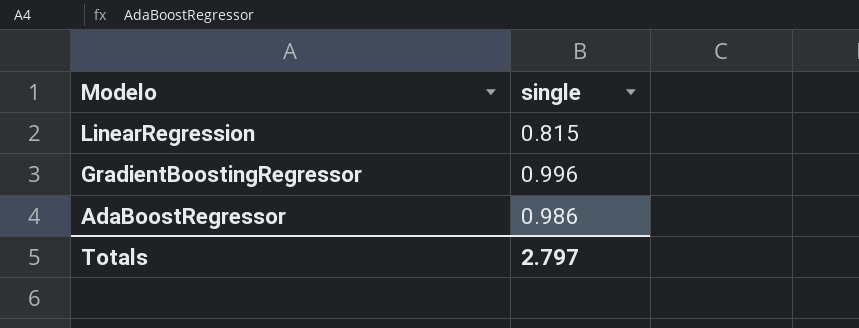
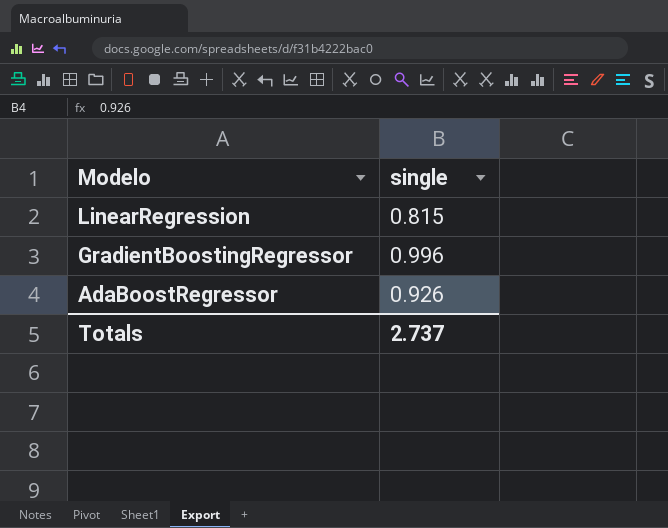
AdaBoostRegressor | single: 0.986 -> 0.926
Totals | single: 2.797 -> 2.737

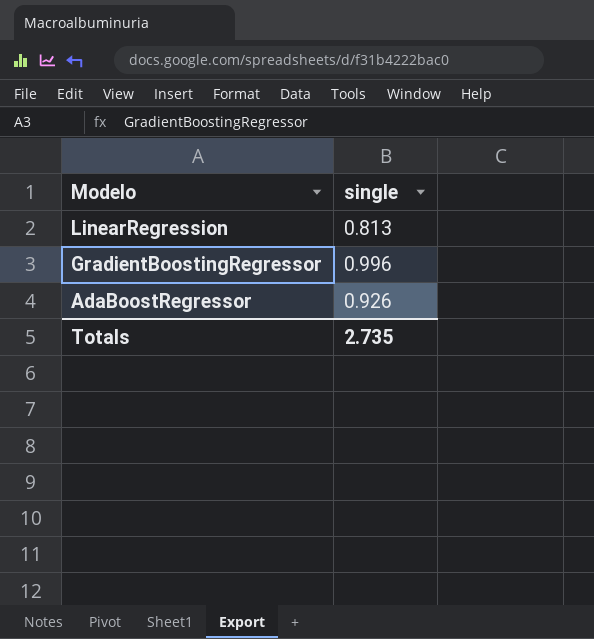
LinearRegression | single: 0.815 -> 0.813
Totals | single: 2.737 -> 2.735

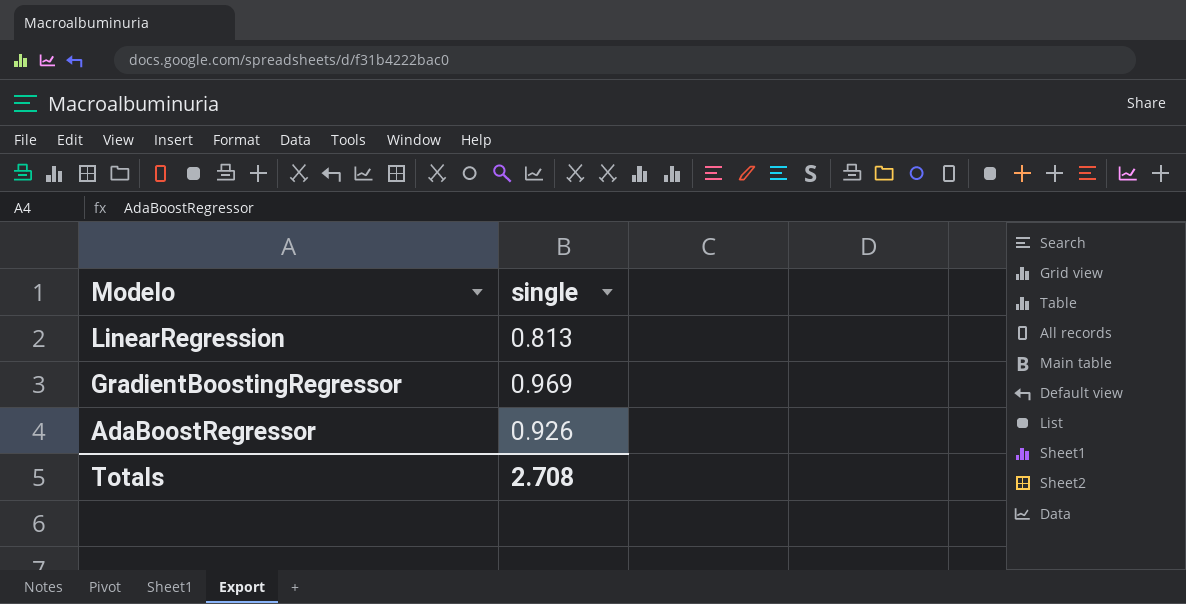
GradientBoostingRegressor | single: 0.996 -> 0.969
Totals | single: 2.735 -> 2.708

